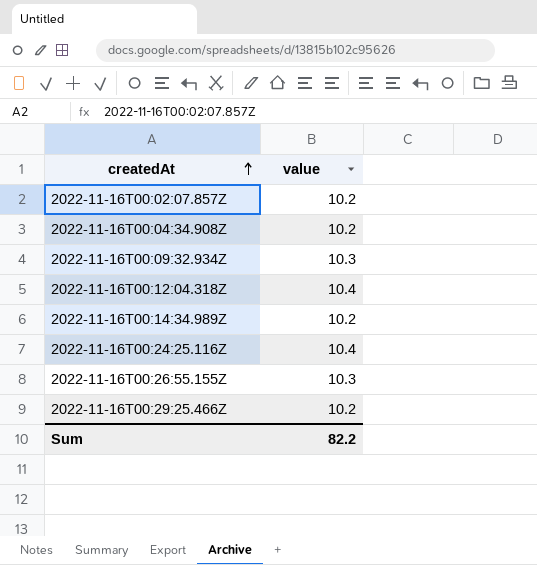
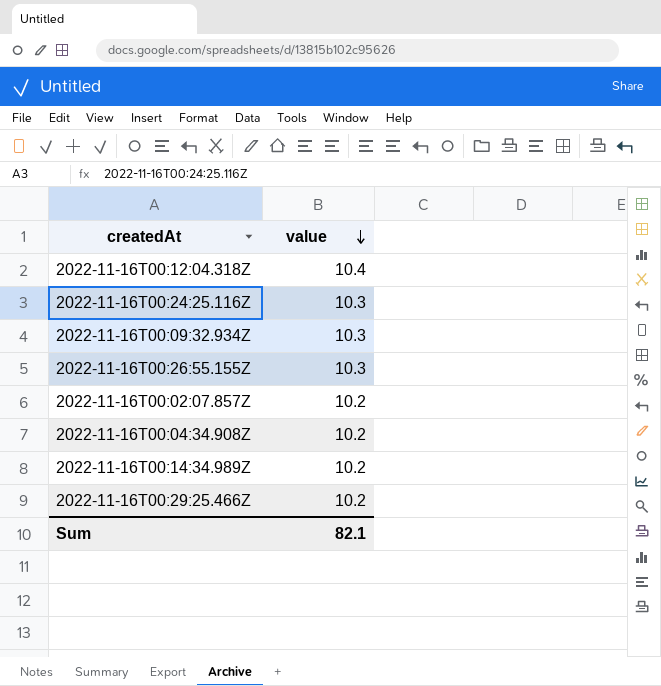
row order: createdAt ascending -> value descending
2022-11-16T00:24:25.116Z | value: 10.4 -> 10.3
Sum | value: 82.2 -> 82.1

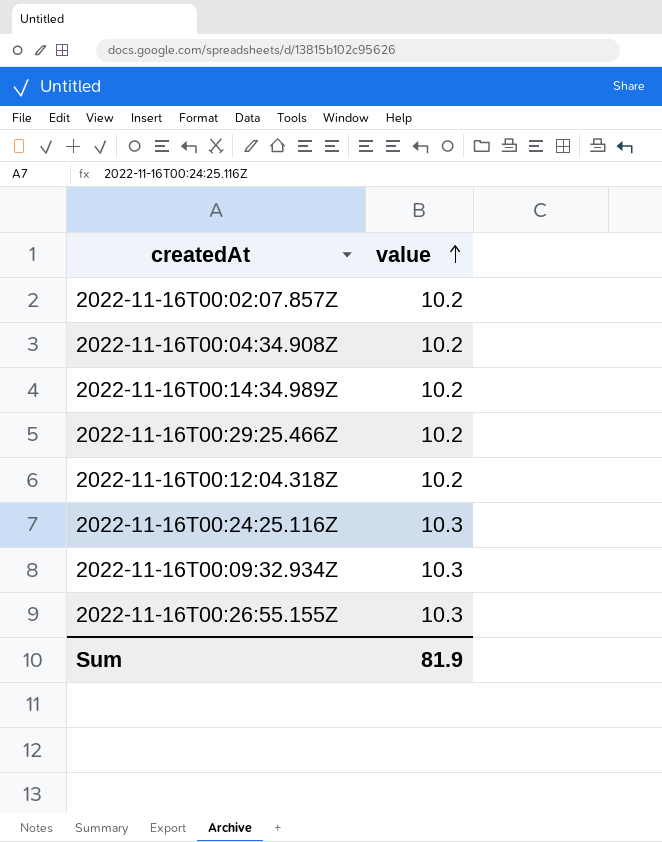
row order: value descending -> value ascending
2022-11-16T00:12:04.318Z | value: 10.4 -> 10.2
Sum | value: 82.1 -> 81.9

